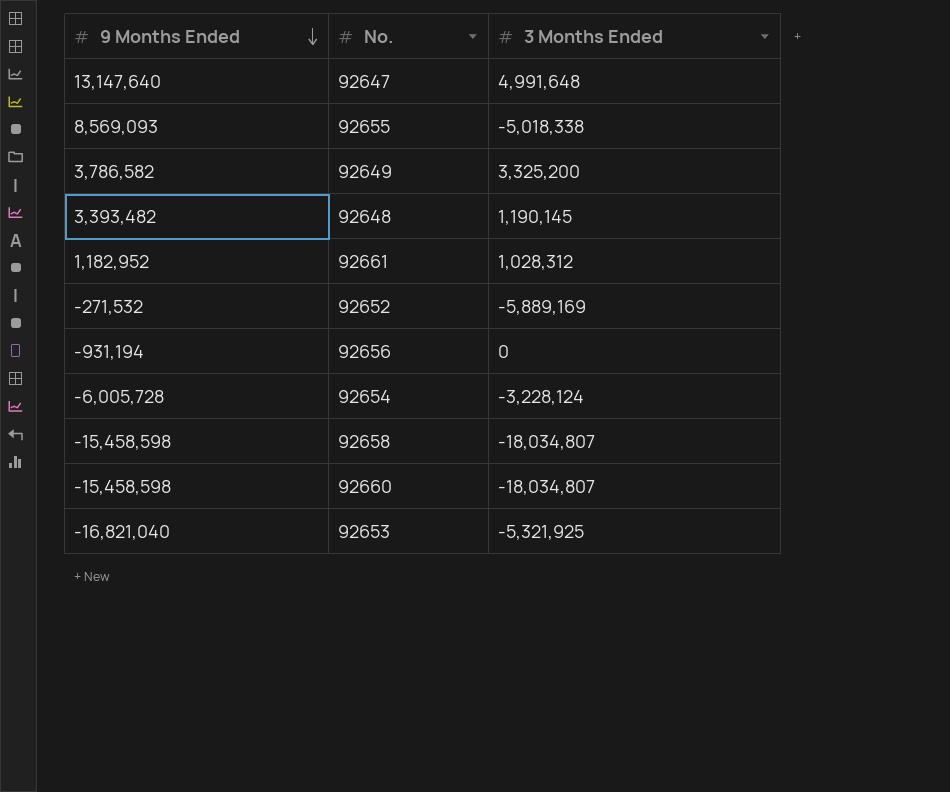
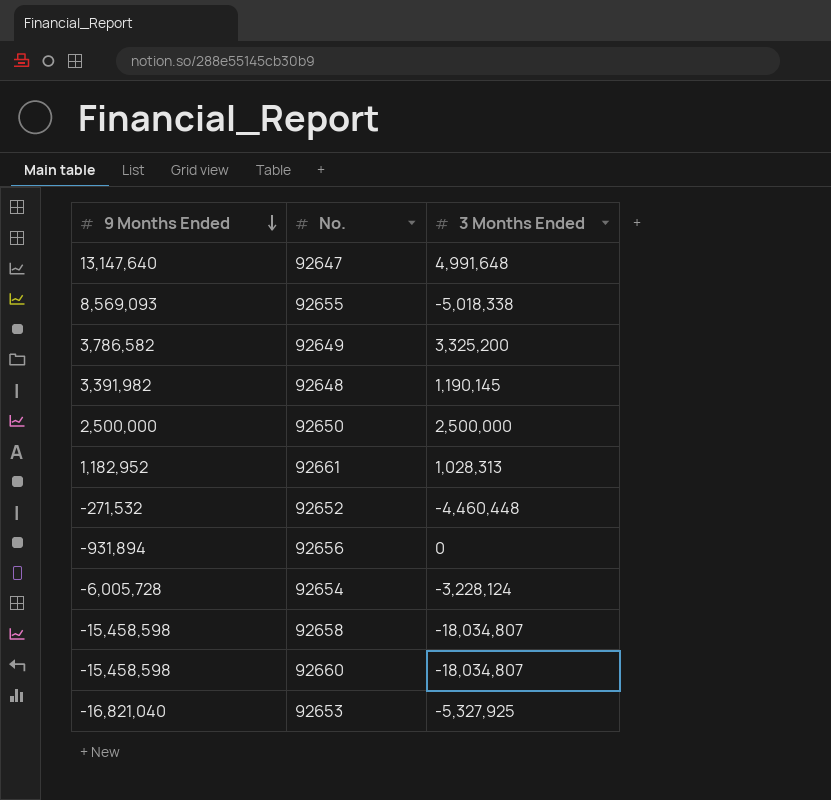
92648 | 9 Months Ended: 3,393,482 -> 3,391,982
row 92650: none -> 2,500,000 | 2,500,000
92661 | 3 Months Ended: 1,028,312 -> 1,028,313
92652 | 3 Months Ended: -5,889,169 -> -4,460,448
92656 | 9 Months Ended: -931,194 -> -931,894
92653 | 3 Months Ended: -5,321,925 -> -5,327,925

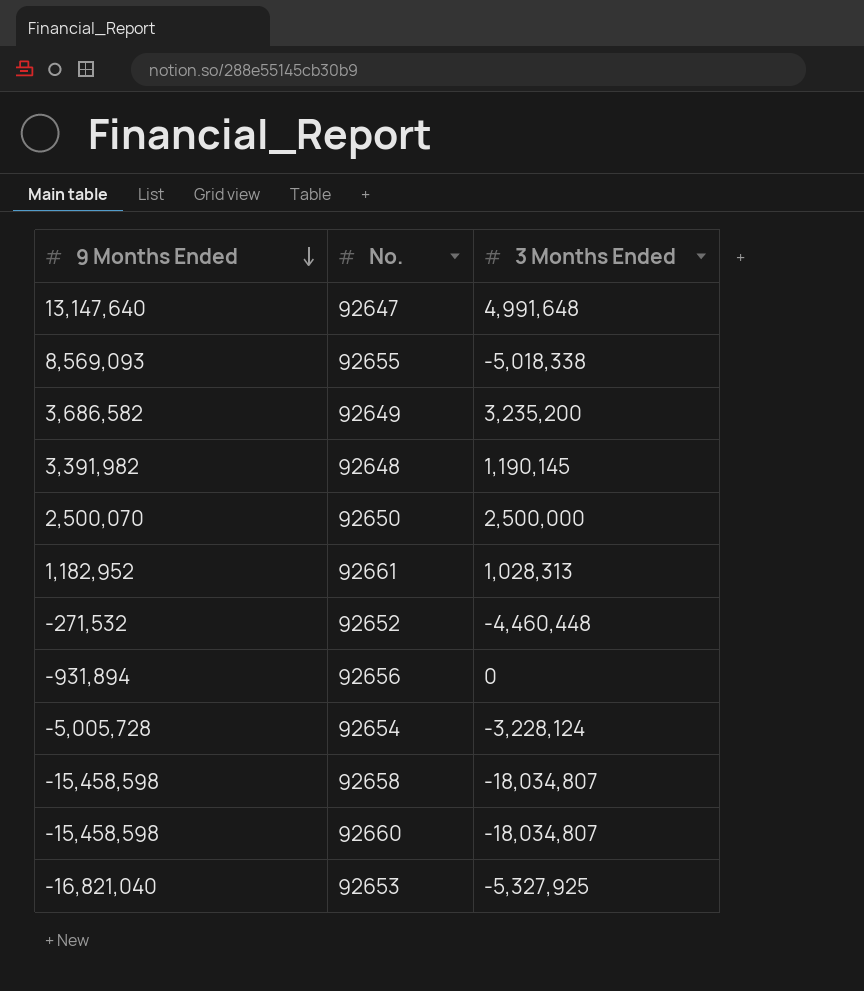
92649 | 9 Months Ended: 3,786,582 -> 3,686,582
92649 | 3 Months Ended: 3,325,200 -> 3,235,200
92650 | 9 Months Ended: 2,500,000 -> 2,500,070
92654 | 9 Months Ended: -6,005,728 -> -5,005,728

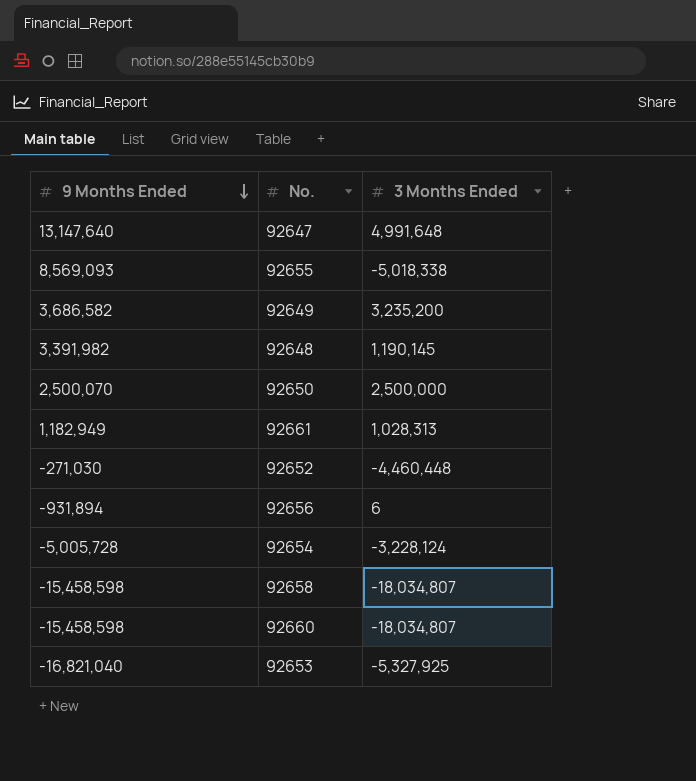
92661 | 9 Months Ended: 1,182,952 -> 1,182,949
92652 | 9 Months Ended: -271,532 -> -271,030
92656 | 3 Months Ended: 0 -> 6

